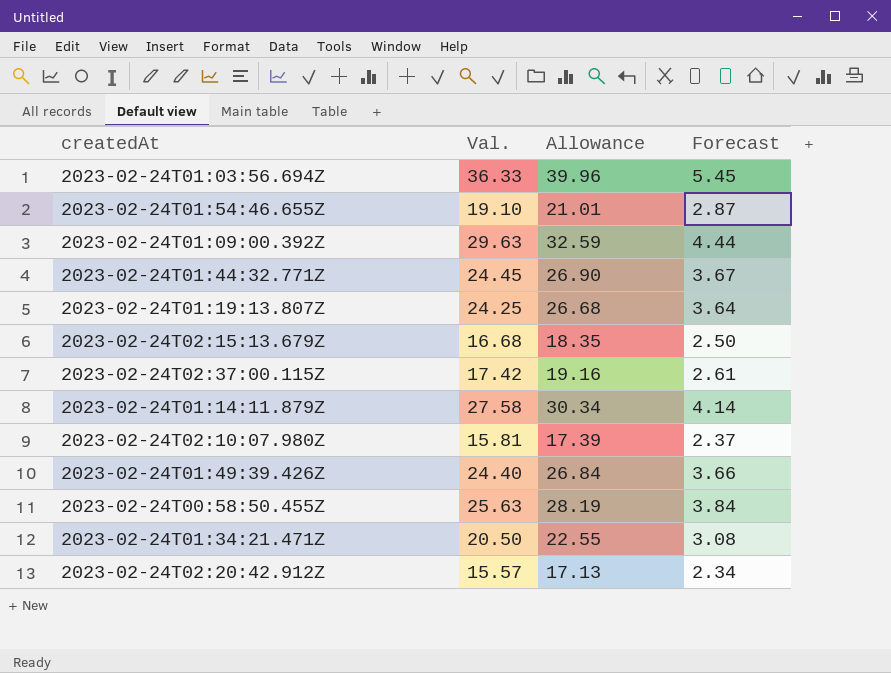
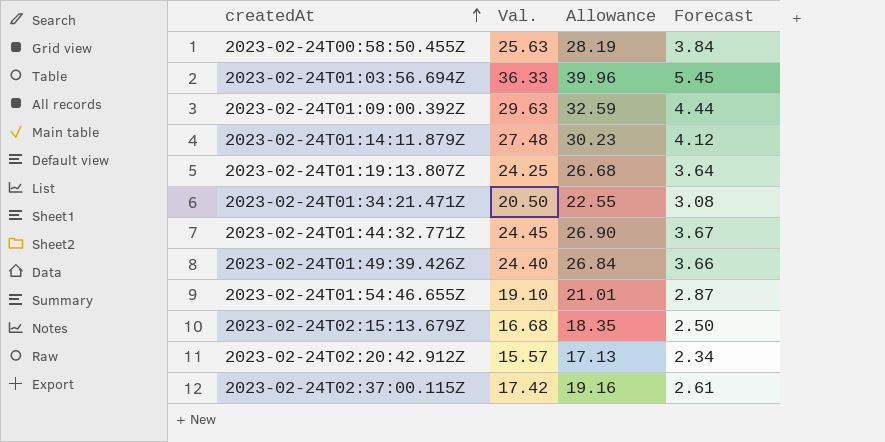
row order: none -> createdAt ascending
row 2023-02-24T02:10:07.980Z: 15.81 | 17.39 | 2.37 -> none
2023-02-24T01:14:11.879Z | Val.: 27.58 -> 27.48
2023-02-24T01:14:11.879Z | Allowance: 30.34 -> 30.23
2023-02-24T01:14:11.879Z | Forecast: 4.14 -> 4.12

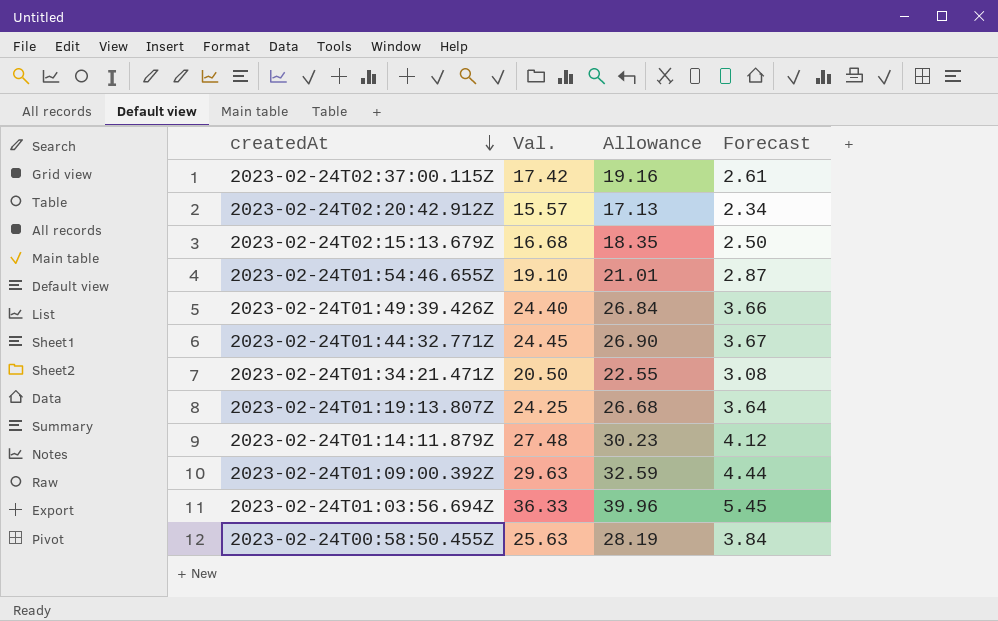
row order: createdAt ascending -> createdAt descending

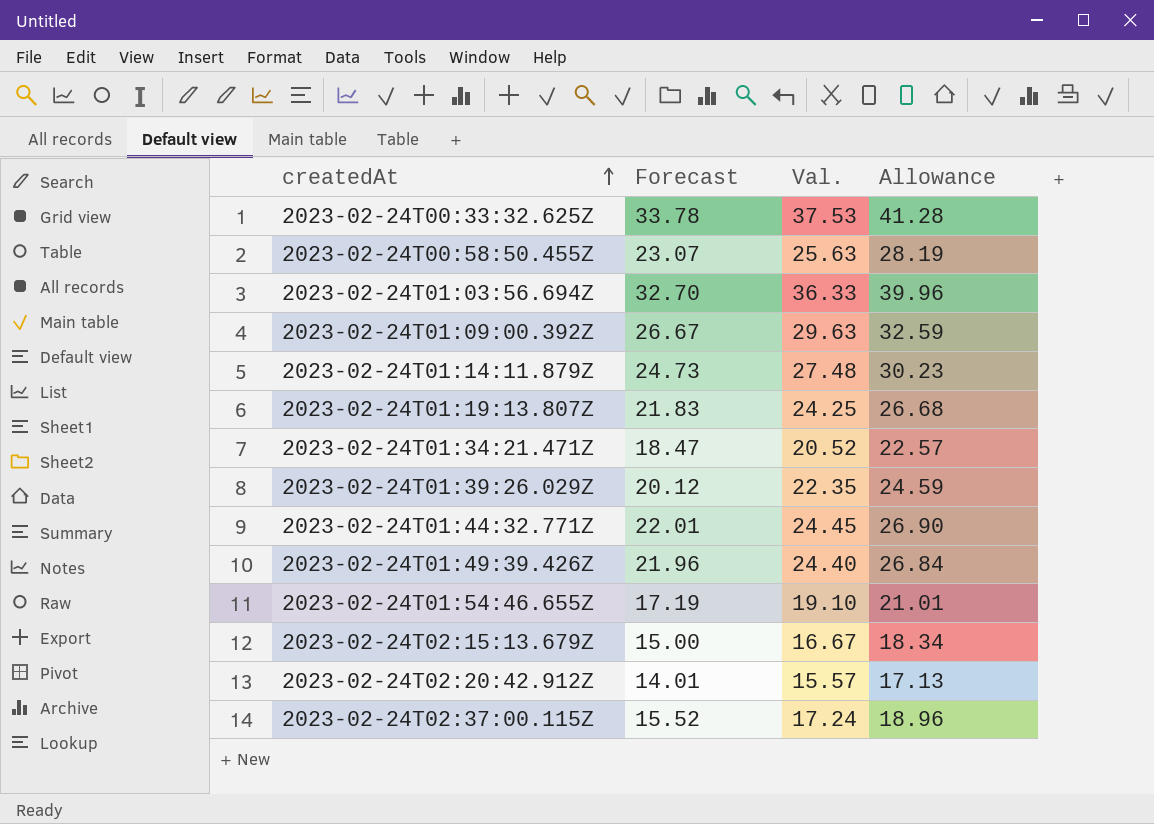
row order: createdAt descending -> createdAt ascending
column Forecast | formula: [Val.] * 0.15 -> [Val.] * 0.9
column Forecast | position: 4 -> 2
row 2023-02-24T00:33:32.625Z: none -> 33.78 | 37.53 | 41.28
2023-02-24T01:34:21.471Z | Val.: 20.50 -> 20.52
2023-02-24T01:34:21.471Z | Allowance: 22.55 -> 22.57
row 2023-02-24T01:39:26.029Z: none -> 20.12 | 22.35 | 24.59
2023-02-24T02:15:13.679Z | Val.: 16.68 -> 16.67
2023-02-24T02:15:13.679Z | Allowance: 18.35 -> 18.34
2023-02-24T02:37:00.115Z | Val.: 17.42 -> 17.24
2023-02-24T02:37:00.115Z | Allowance: 19.16 -> 18.96

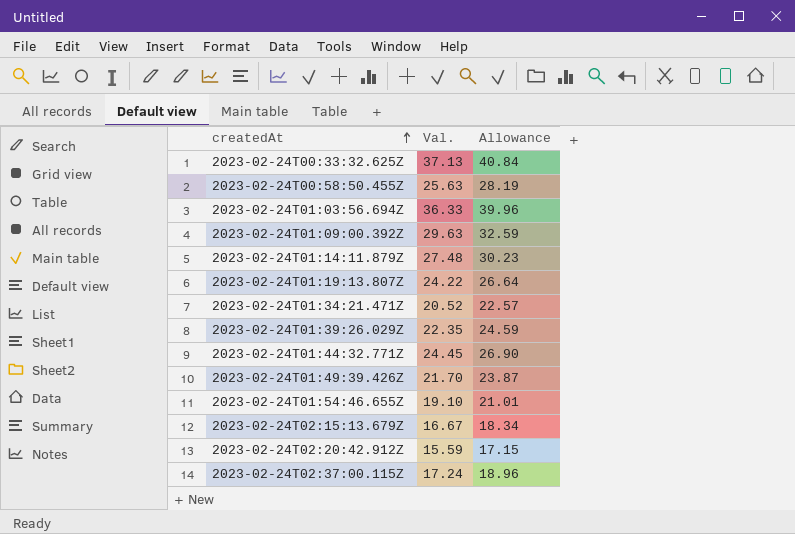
column Forecast | formula: [Val.] * 0.9 -> none
2023-02-24T00:33:32.625Z | Val.: 37.53 -> 37.13
2023-02-24T00:33:32.625Z | Allowance: 41.28 -> 40.84
2023-02-24T01:19:13.807Z | Val.: 24.25 -> 24.22
2023-02-24T01:19:13.807Z | Allowance: 26.68 -> 26.64
2023-02-24T01:49:39.426Z | Val.: 24.40 -> 21.70
2023-02-24T01:49:39.426Z | Allowance: 26.84 -> 23.87
2023-02-24T02:20:42.912Z | Val.: 15.57 -> 15.59
2023-02-24T02:20:42.912Z | Allowance: 17.13 -> 17.15

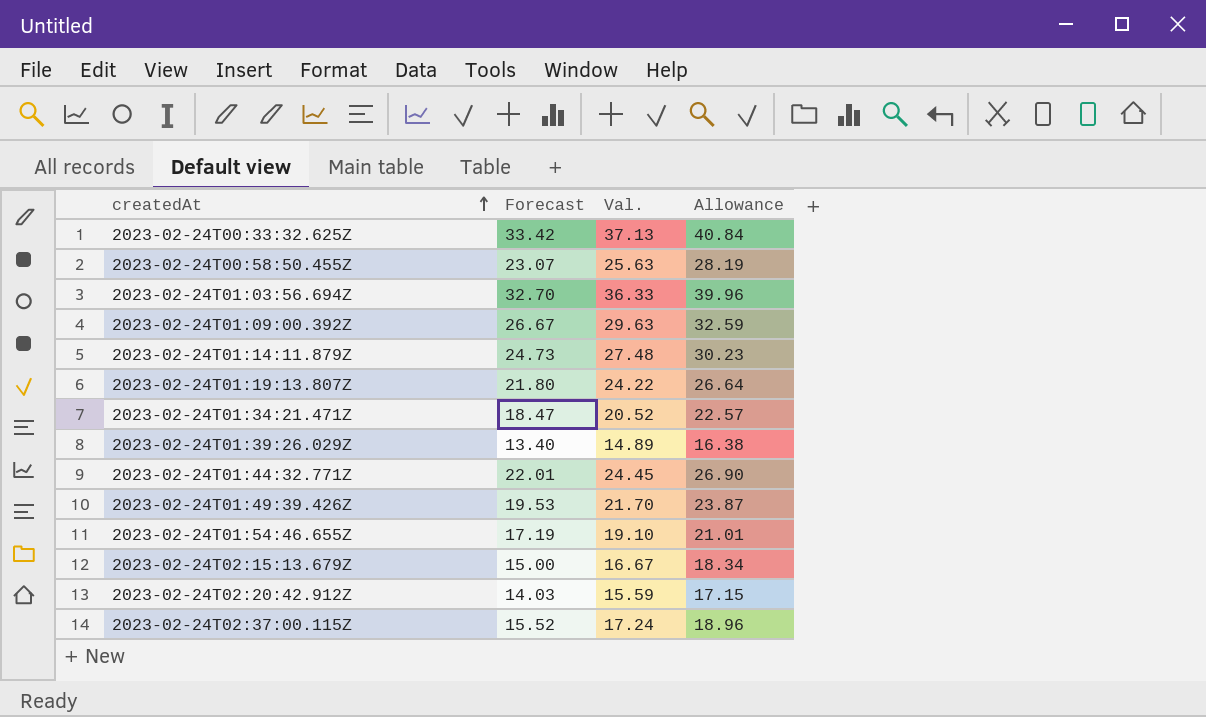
column Forecast | formula: none -> [Val.] * 0.9
2023-02-24T01:39:26.029Z | Val.: 22.35 -> 14.89
2023-02-24T01:39:26.029Z | Allowance: 24.59 -> 16.38

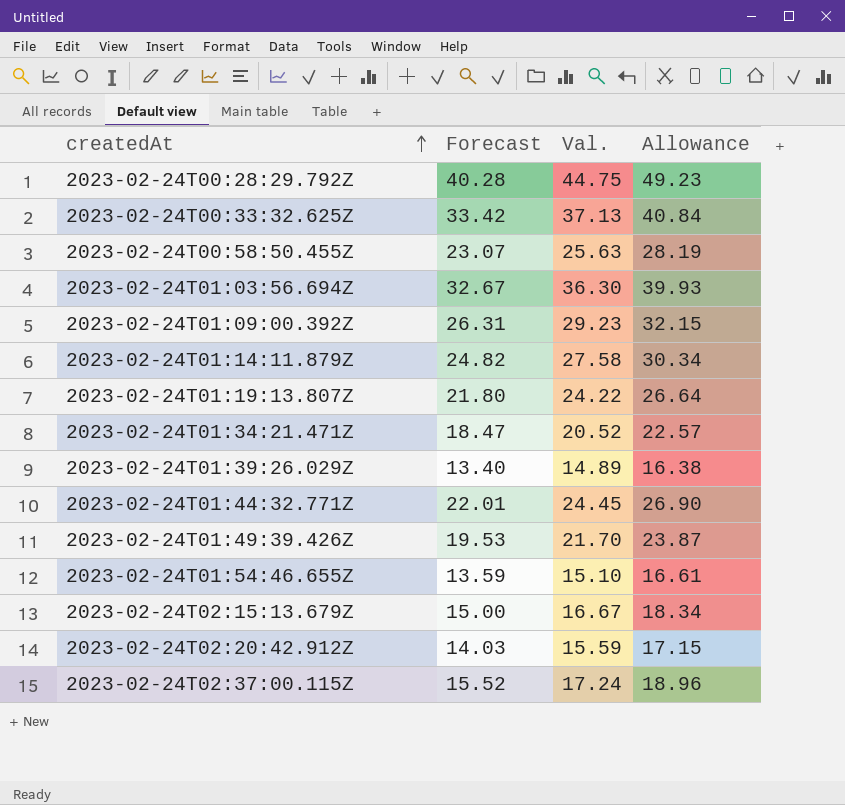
row 2023-02-24T00:28:29.792Z: none -> 40.28 | 44.75 | 49.23
2023-02-24T01:03:56.694Z | Forecast: 32.70 -> 32.67
2023-02-24T01:03:56.694Z | Val.: 36.33 -> 36.30
2023-02-24T01:03:56.694Z | Allowance: 39.96 -> 39.93
2023-02-24T01:09:00.392Z | Forecast: 26.67 -> 26.31
2023-02-24T01:09:00.392Z | Val.: 29.63 -> 29.23
2023-02-24T01:09:00.392Z | Allowance: 32.59 -> 32.15
2023-02-24T01:14:11.879Z | Forecast: 24.73 -> 24.82
2023-02-24T01:14:11.879Z | Val.: 27.48 -> 27.58
2023-02-24T01:14:11.879Z | Allowance: 30.23 -> 30.34
2023-02-24T01:54:46.655Z | Forecast: 17.19 -> 13.59
2023-02-24T01:54:46.655Z | Val.: 19.10 -> 15.10
2023-02-24T01:54:46.655Z | Allowance: 21.01 -> 16.61

